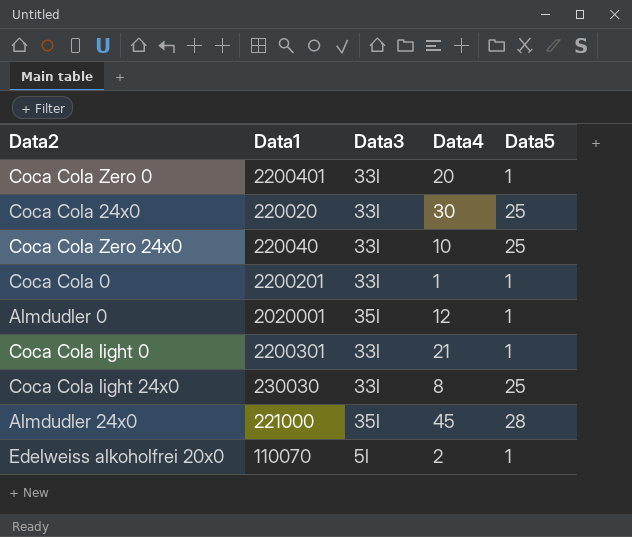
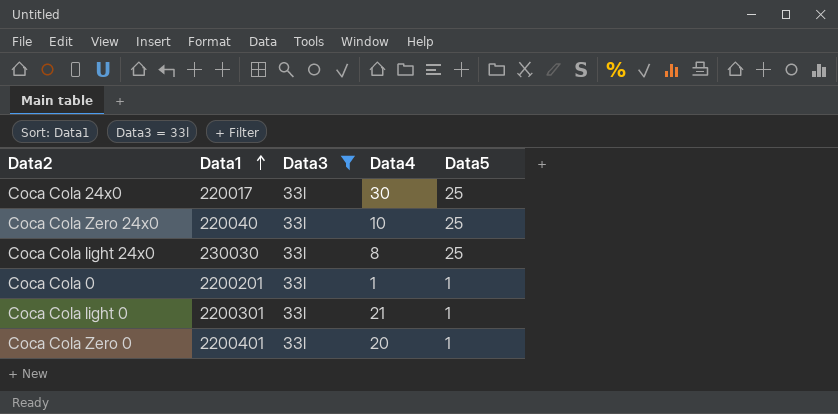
filter: none -> Data3 = 33l
row order: none -> Data1 ascending
Coca Cola 24x0 | Data1: 220020 -> 220017

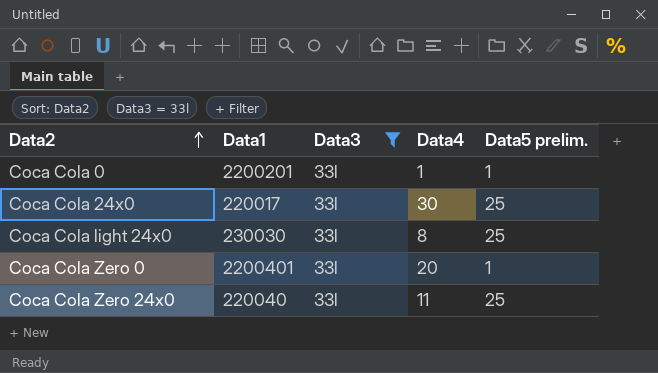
row order: Data1 ascending -> Data2 ascending
column name: Data5 -> Data5 prelim.
row Coca Cola light 0: 2200301 | 33l | 21 | 1 -> none
Coca Cola Zero 24x0 | Data4: 10 -> 11

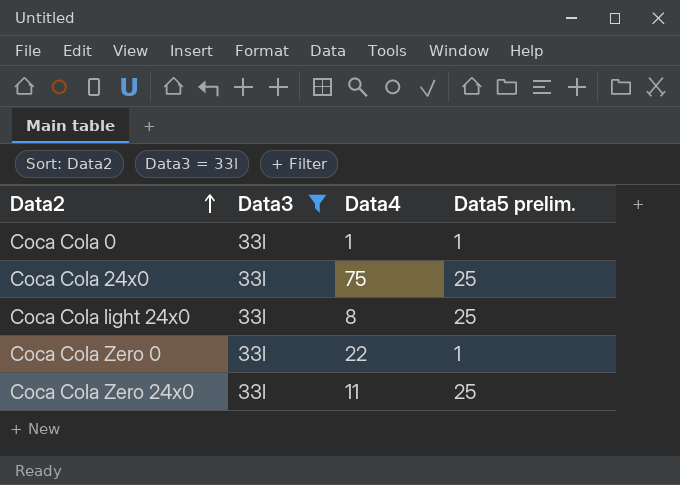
column Data1 | position: 2 -> none
Coca Cola 24x0 | Data4: 30 -> 75
Coca Cola Zero 0 | Data4: 20 -> 22

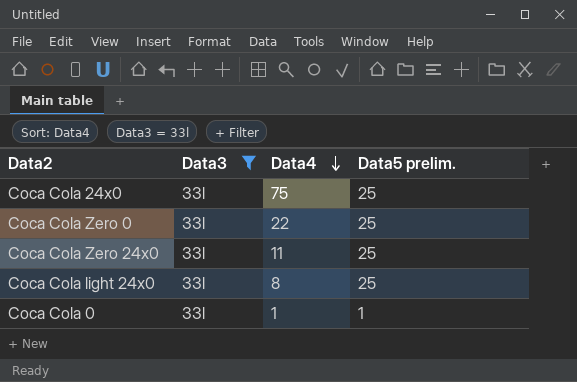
row order: Data2 ascending -> Data4 descending
Coca Cola Zero 0 | Data5 prelim.: 1 -> 25

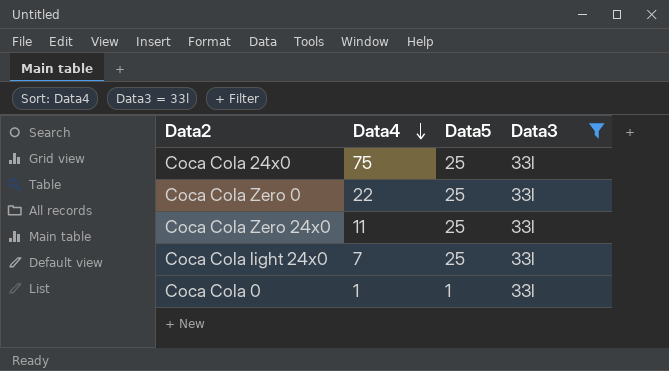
column name: Data5 prelim. -> Data5
column Data3 | position: 2 -> 4
Coca Cola light 24x0 | Data4: 8 -> 7

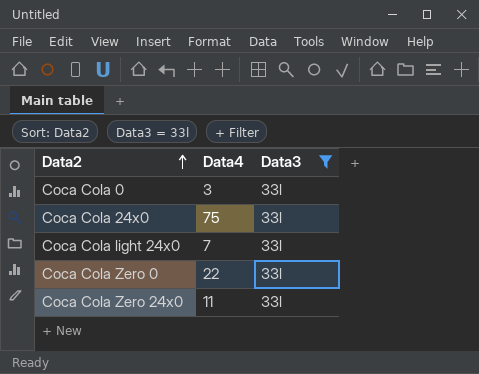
row order: Data4 descending -> Data2 ascending
column Data5 | position: 3 -> none
Coca Cola 0 | Data4: 1 -> 3

